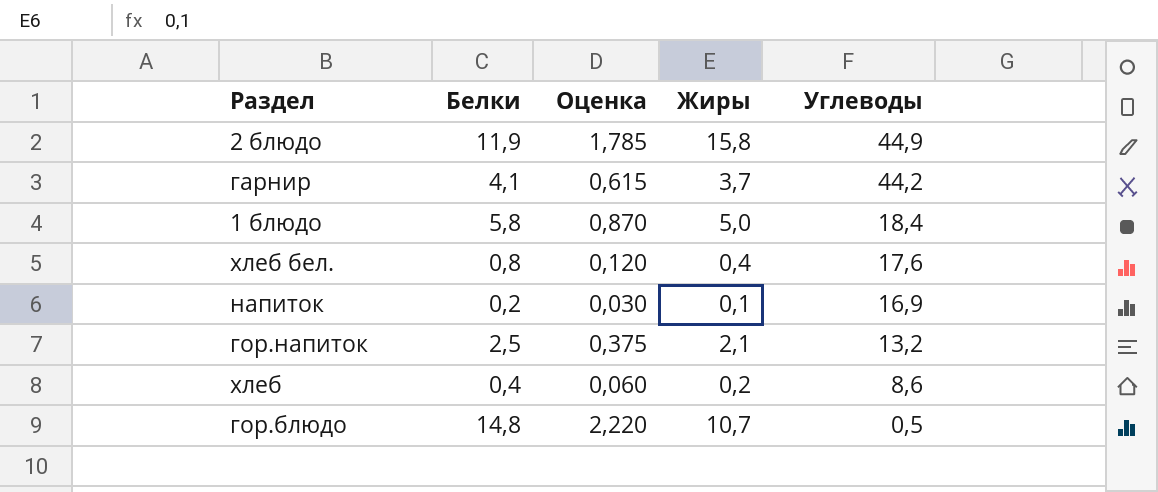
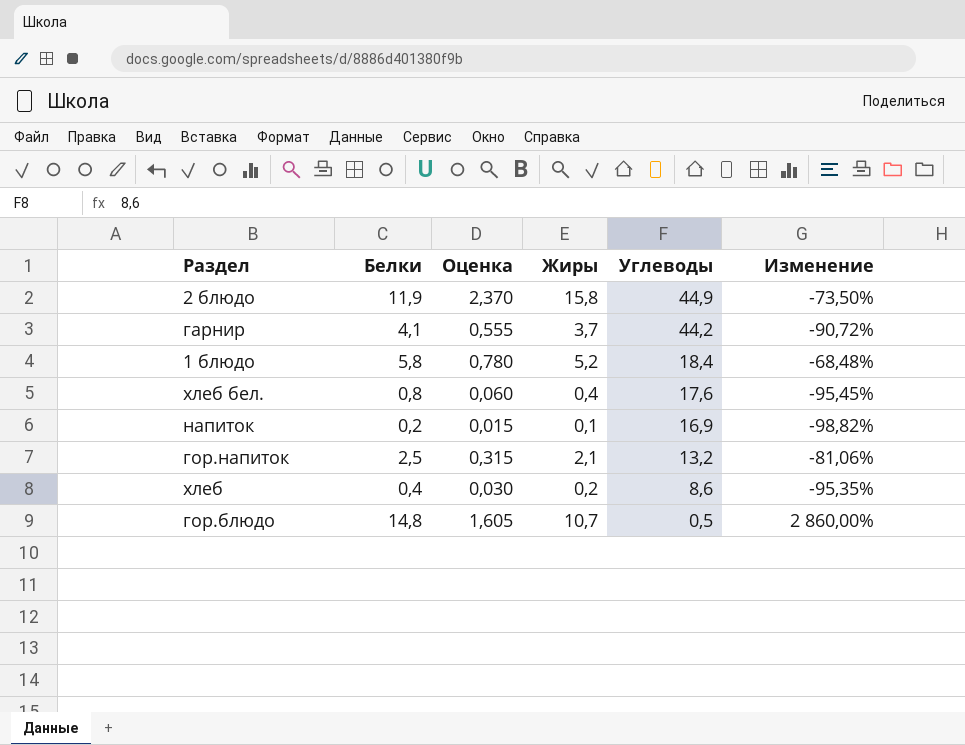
column Оценка | formula: [Белки] * 0,15 -> [Жиры] * 0,15
column Изменение | formula: none -> ([Белки] - [Углеводы]) / [Углеводы]
1 блюдо | Жиры: 5,0 -> 5,2

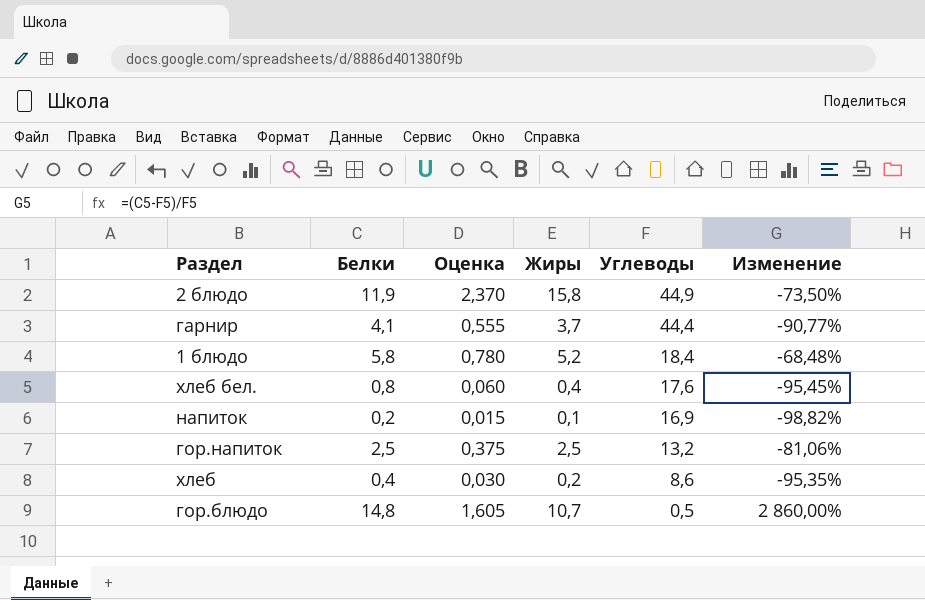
гарнир | Углеводы: 44,2 -> 44,4
гарнир | Изменение: -90,72% -> -90,77%
гор.напиток | Оценка: 0,315 -> 0,375
гор.напиток | Жиры: 2,1 -> 2,5

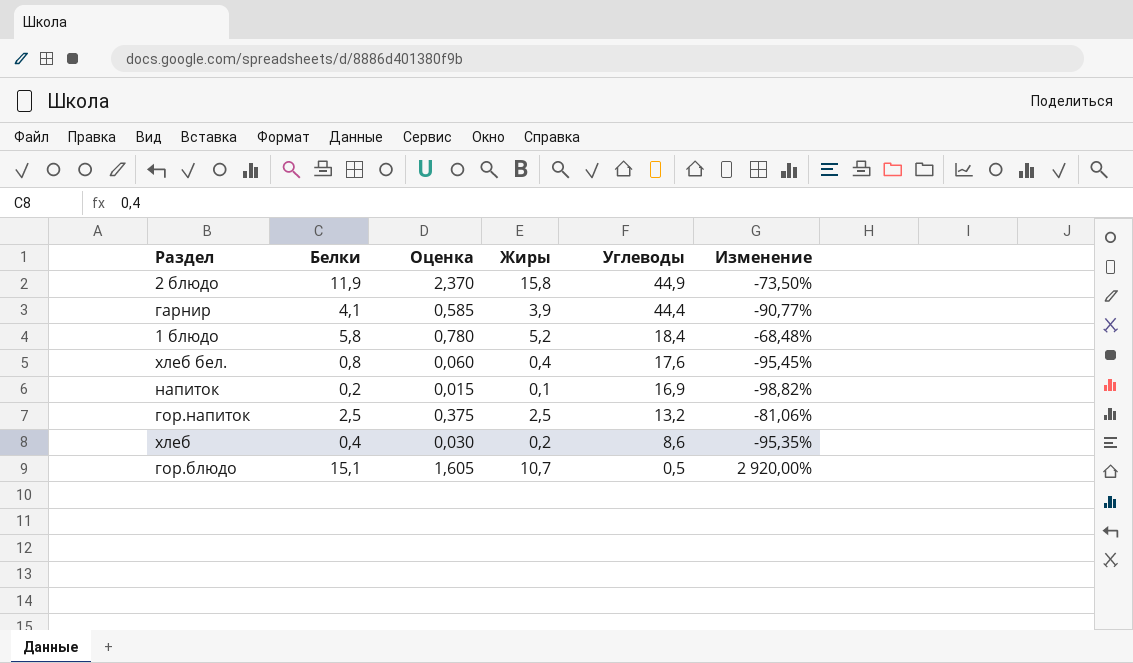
гарнир | Оценка: 0,555 -> 0,585
гарнир | Жиры: 3,7 -> 3,9
гор.блюдо | Белки: 14,8 -> 15,1
гор.блюдо | Изменение: 2 860,00% -> 2 920,00%

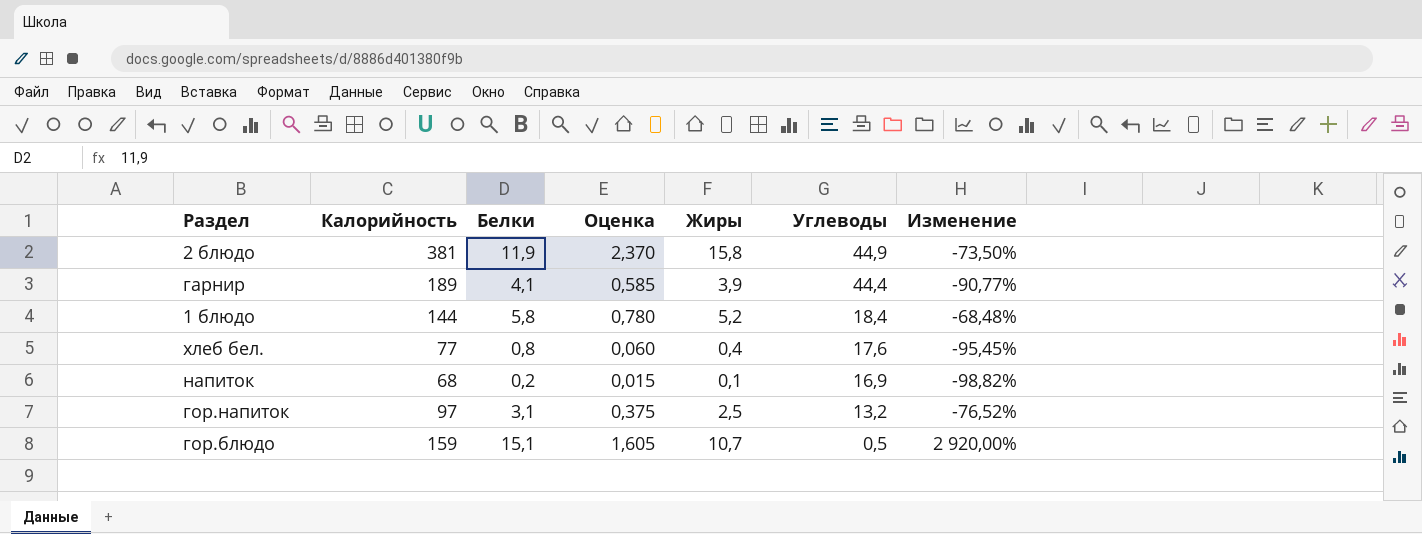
column Калорийность | position: none -> 2
row хлеб: 0,4 | 0,030 | 0,2 | 8,6 | -95,35% -> none
гор.напиток | Белки: 2,5 -> 3,1
гор.напиток | Изменение: -81,06% -> -76,52%

